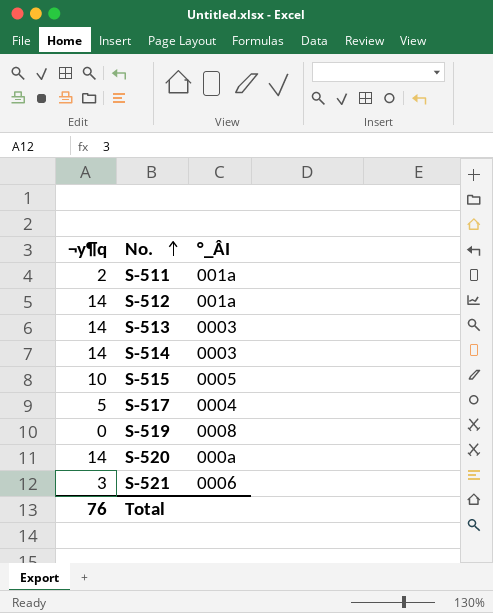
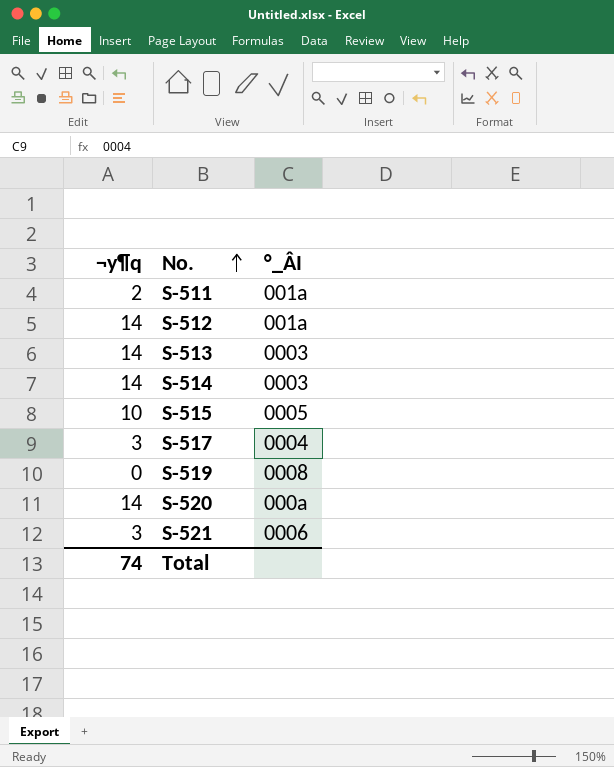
S-517 | ¬y¶q: 5 -> 3
Total | ¬y¶q: 76 -> 74

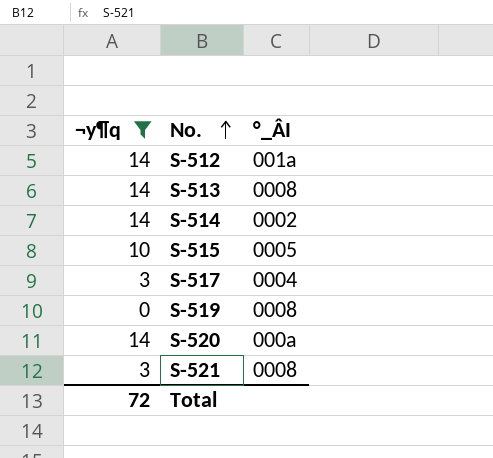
filter: none -> ¬y¶q != 2
S-513 | °_ÂI: 0003 -> 0008
S-514 | °_ÂI: 0003 -> 0002
S-521 | °_ÂI: 0006 -> 0008
Total | ¬y¶q: 74 -> 72

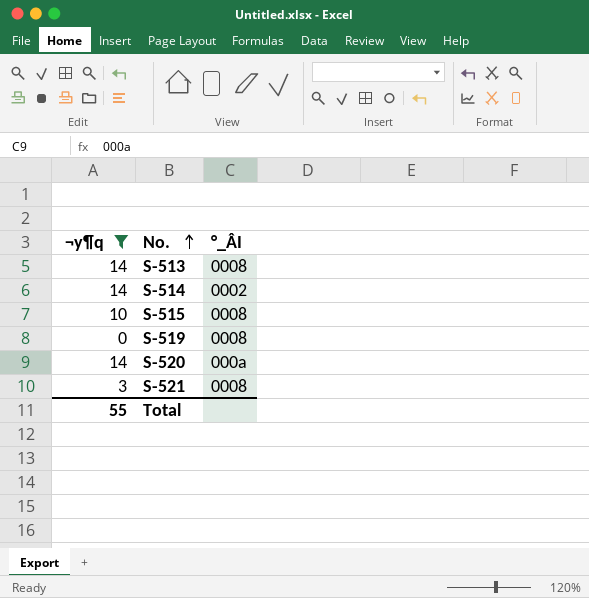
row S-512: 14 | 001a -> none
row S-517: 3 | 0004 -> none
S-515 | °_ÂI: 0005 -> 0008
Total | ¬y¶q: 72 -> 55

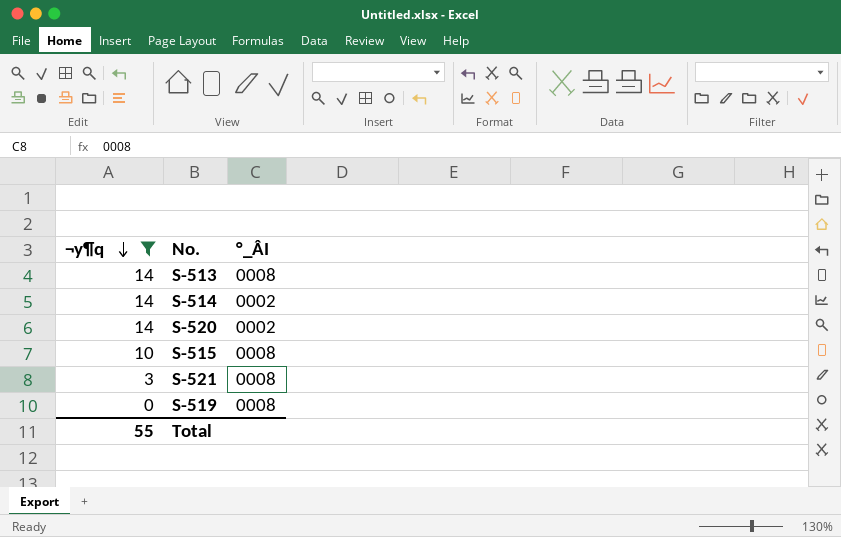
row order: No. ascending -> ¬y¶q descending
S-520 | °_ÂI: 000a -> 0002

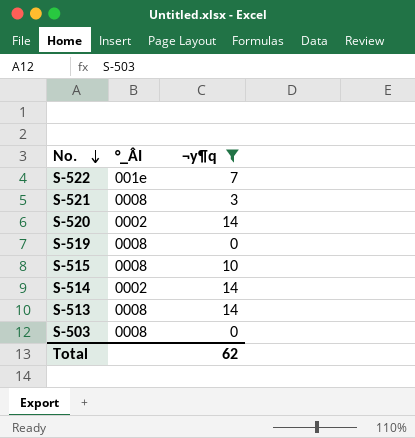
row order: ¬y¶q descending -> No. descending
column ¬y¶q | position: 1 -> 3
row S-522: none -> 001e | 7
row S-503: none -> 0008 | 0
Total | ¬y¶q: 55 -> 62

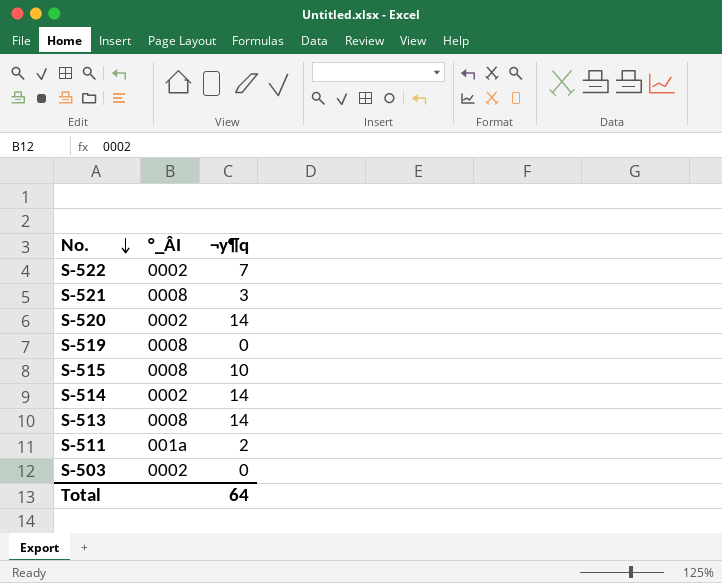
filter: ¬y¶q != 2 -> none
S-522 | °_ÂI: 001e -> 0002
S-503 | °_ÂI: 0008 -> 0002
Total | ¬y¶q: 62 -> 64

